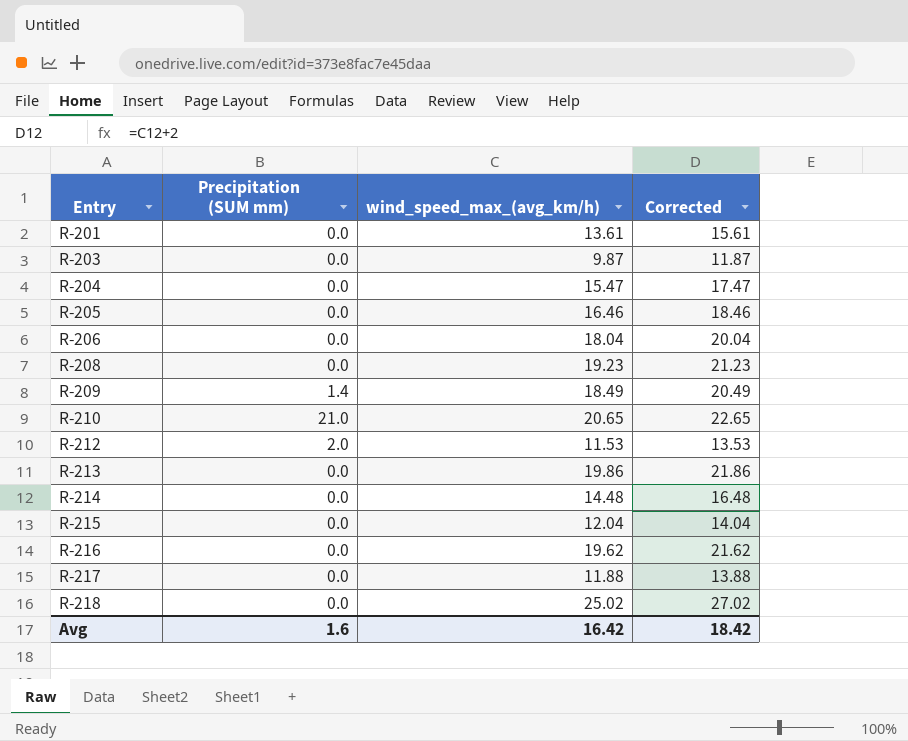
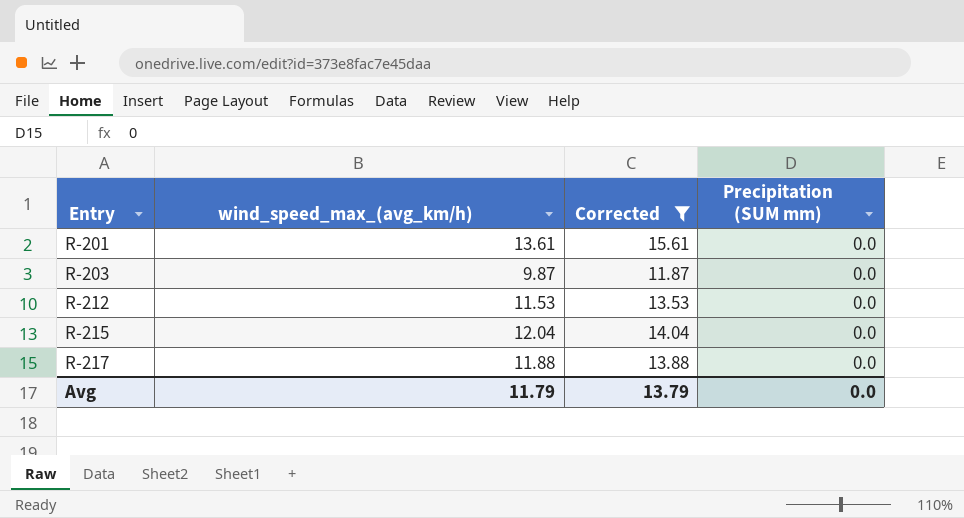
filter: none -> Corrected <= 15.61
column Precipitation (SUM mm) | position: 2 -> 4
R-212 | Precipitation (SUM mm): 2.0 -> 0.0
Avg | wind_speed_max_(avg_km/h): 16.42 -> 11.79
Avg | Corrected: 18.42 -> 13.79
Avg | Precipitation (SUM mm): 1.6 -> 0.0

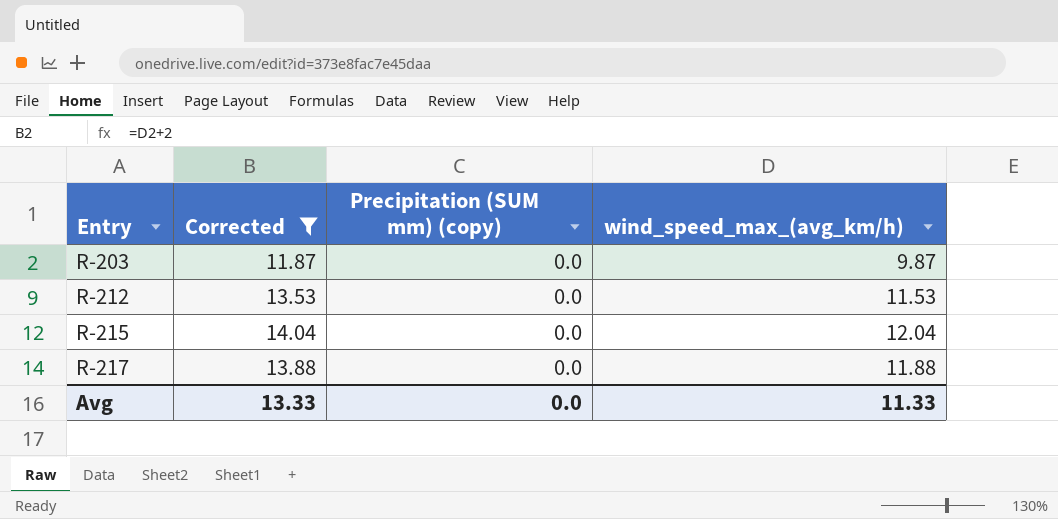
column name: Precipitation (SUM mm) -> Precipitation (SUM mm) (copy)
column wind_speed_max_(avg_km/h) | position: 2 -> 4
row R-201: 13.61 | 15.61 | 0.0 -> none
Avg | Corrected: 13.79 -> 13.33
Avg | wind_speed_max_(avg_km/h): 11.79 -> 11.33

